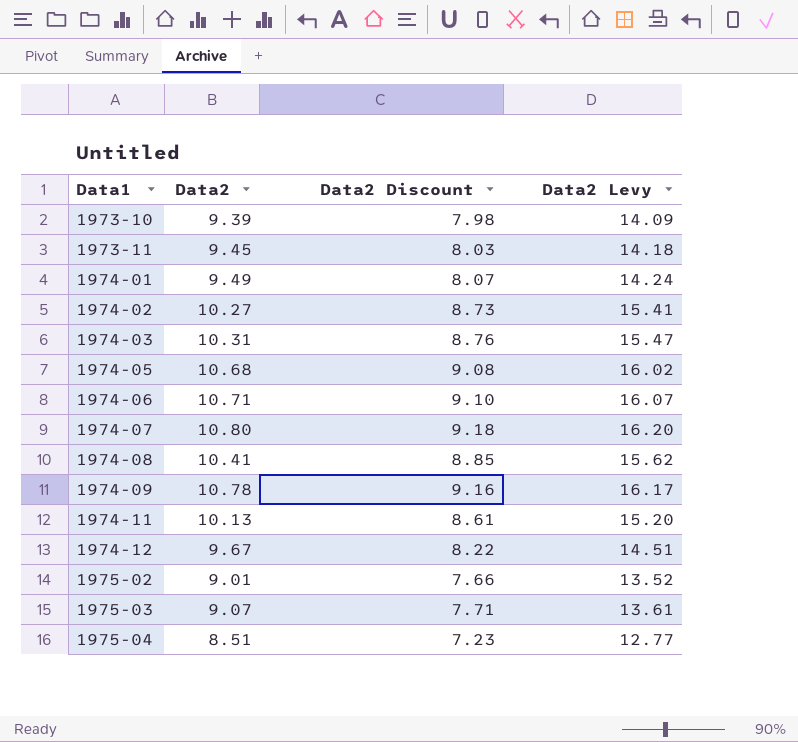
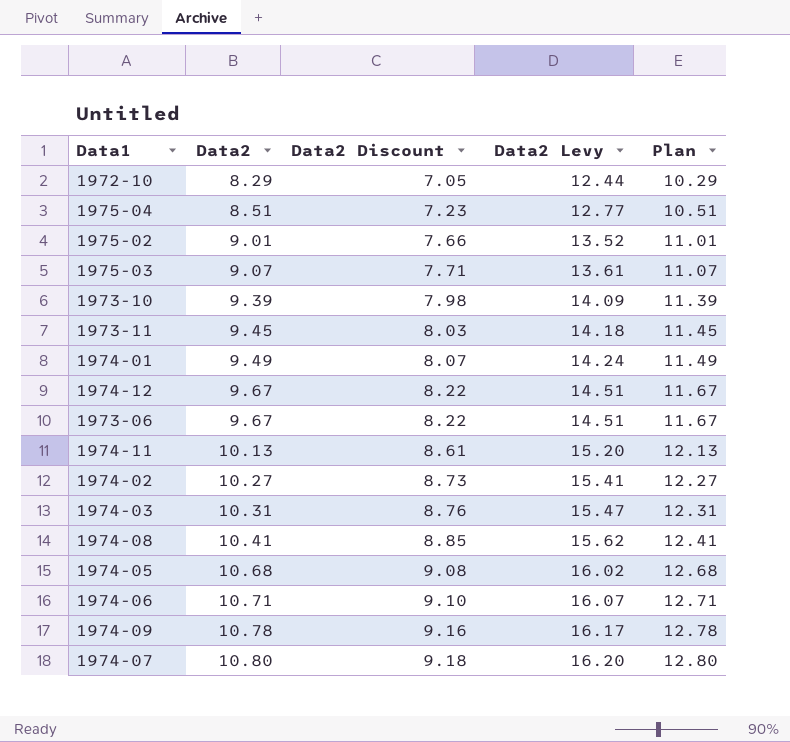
row order: Data1 ascending -> Data2 ascending
column Plan | formula: none -> [Data2] + 2
row 1972-10: none -> 8.29 | 7.05 | 12.44 | 10.29
row 1973-06: none -> 9.67 | 8.22 | 14.51 | 11.67

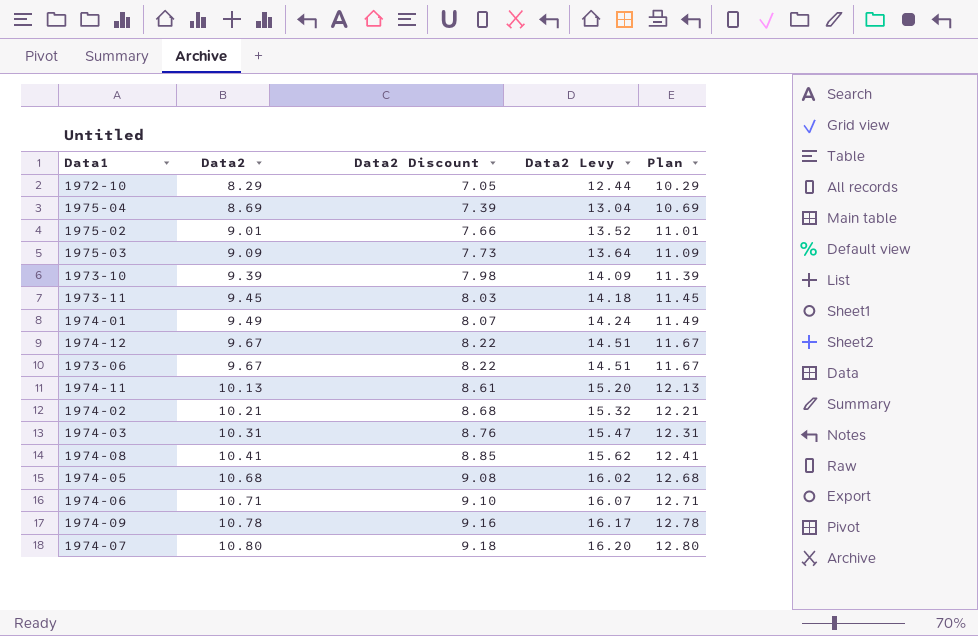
1975-04 | Data2: 8.51 -> 8.69
1975-04 | Data2 Discount: 7.23 -> 7.39
1975-04 | Data2 Levy: 12.77 -> 13.04
1975-04 | Plan: 10.51 -> 10.69
1975-03 | Data2: 9.07 -> 9.09
1975-03 | Data2 Discount: 7.71 -> 7.73
1975-03 | Data2 Levy: 13.61 -> 13.64
1975-03 | Plan: 11.07 -> 11.09
1974-02 | Data2: 10.27 -> 10.21
1974-02 | Data2 Discount: 8.73 -> 8.68
1974-02 | Data2 Levy: 15.41 -> 15.32
1974-02 | Plan: 12.27 -> 12.21

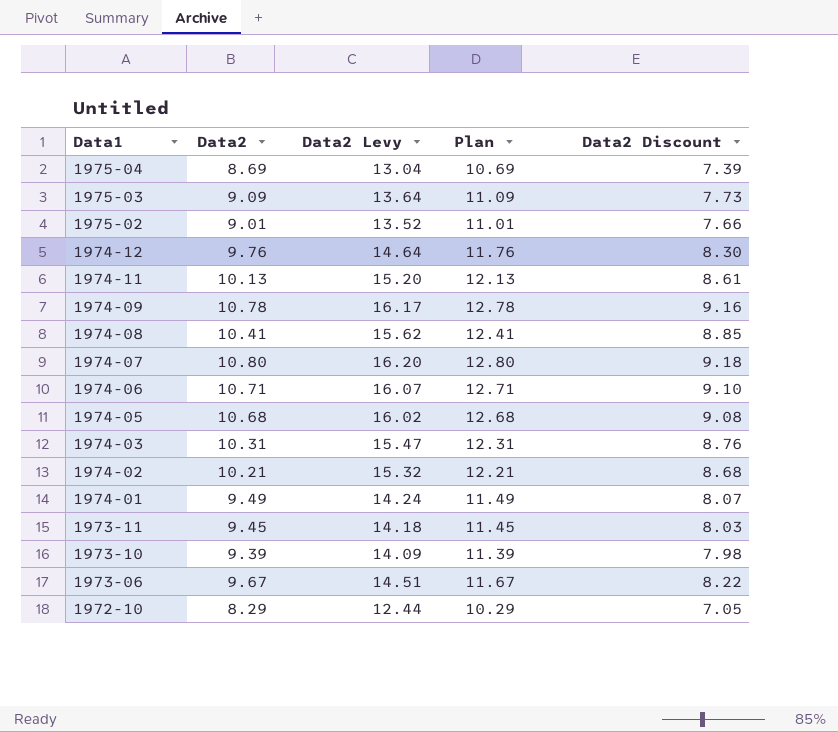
row order: Data2 ascending -> Data1 descending
column Data2 Discount | position: 3 -> 5
1974-12 | Data2: 9.67 -> 9.76
1974-12 | Data2 Levy: 14.51 -> 14.64
1974-12 | Plan: 11.67 -> 11.76
1974-12 | Data2 Discount: 8.22 -> 8.30

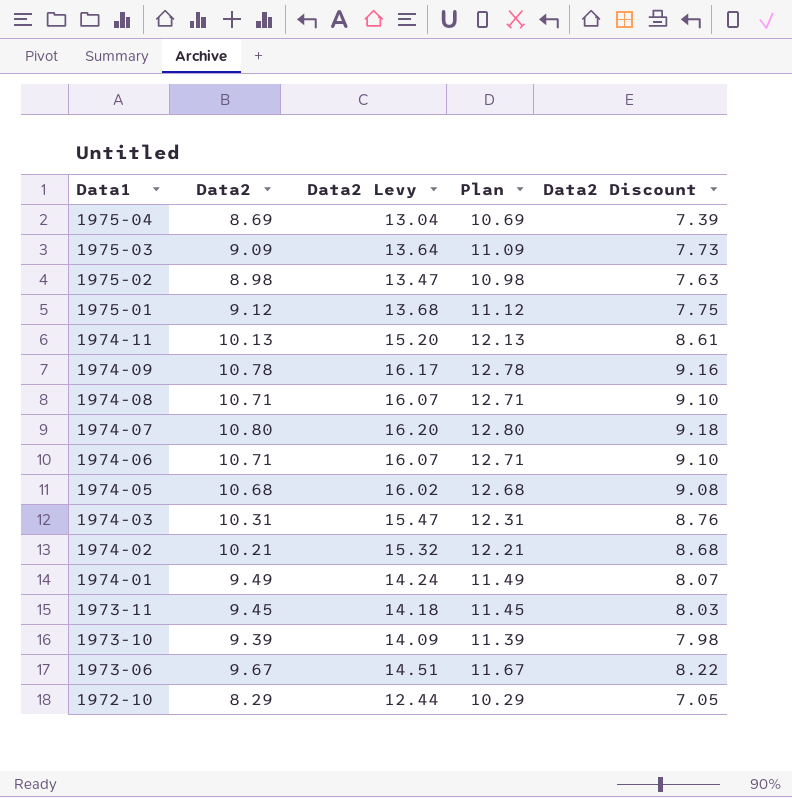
row 1974-12: 9.76 | 14.64 | 11.76 | 8.30 -> none
1975-02 | Data2: 9.01 -> 8.98
1975-02 | Data2 Levy: 13.52 -> 13.47
1975-02 | Plan: 11.01 -> 10.98
1975-02 | Data2 Discount: 7.66 -> 7.63
row 1975-01: none -> 9.12 | 13.68 | 11.12 | 7.75
1974-08 | Data2: 10.41 -> 10.71
1974-08 | Data2 Levy: 15.62 -> 16.07
1974-08 | Plan: 12.41 -> 12.71
1974-08 | Data2 Discount: 8.85 -> 9.10

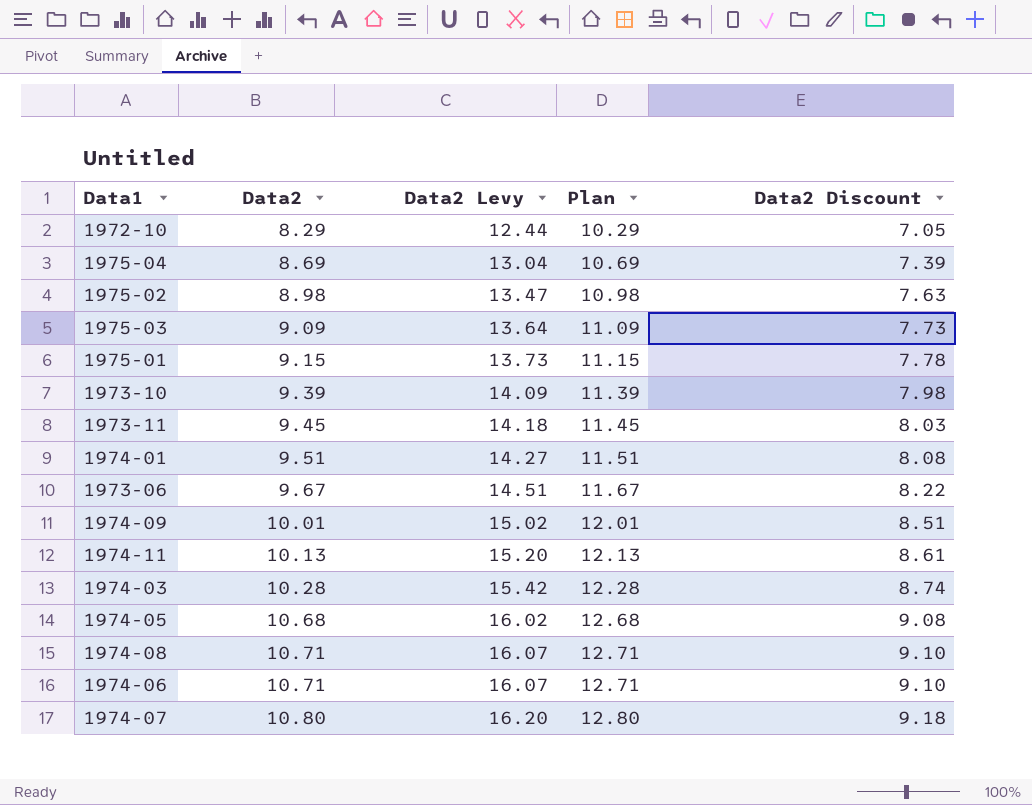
row order: Data1 descending -> Data2 ascending
row 1974-02: 10.21 | 15.32 | 12.21 | 8.68 -> none
1975-01 | Data2: 9.12 -> 9.15
1975-01 | Data2 Levy: 13.68 -> 13.73
1975-01 | Plan: 11.12 -> 11.15
1975-01 | Data2 Discount: 7.75 -> 7.78
1974-01 | Data2: 9.49 -> 9.51
1974-01 | Data2 Levy: 14.24 -> 14.27
1974-01 | Plan: 11.49 -> 11.51
1974-01 | Data2 Discount: 8.07 -> 8.08
1974-09 | Data2: 10.78 -> 10.01
1974-09 | Data2 Levy: 16.17 -> 15.02
1974-09 | Plan: 12.78 -> 12.01
1974-09 | Data2 Discount: 9.16 -> 8.51
1974-03 | Data2: 10.31 -> 10.28
1974-03 | Data2 Levy: 15.47 -> 15.42
1974-03 | Plan: 12.31 -> 12.28
1974-03 | Data2 Discount: 8.76 -> 8.74

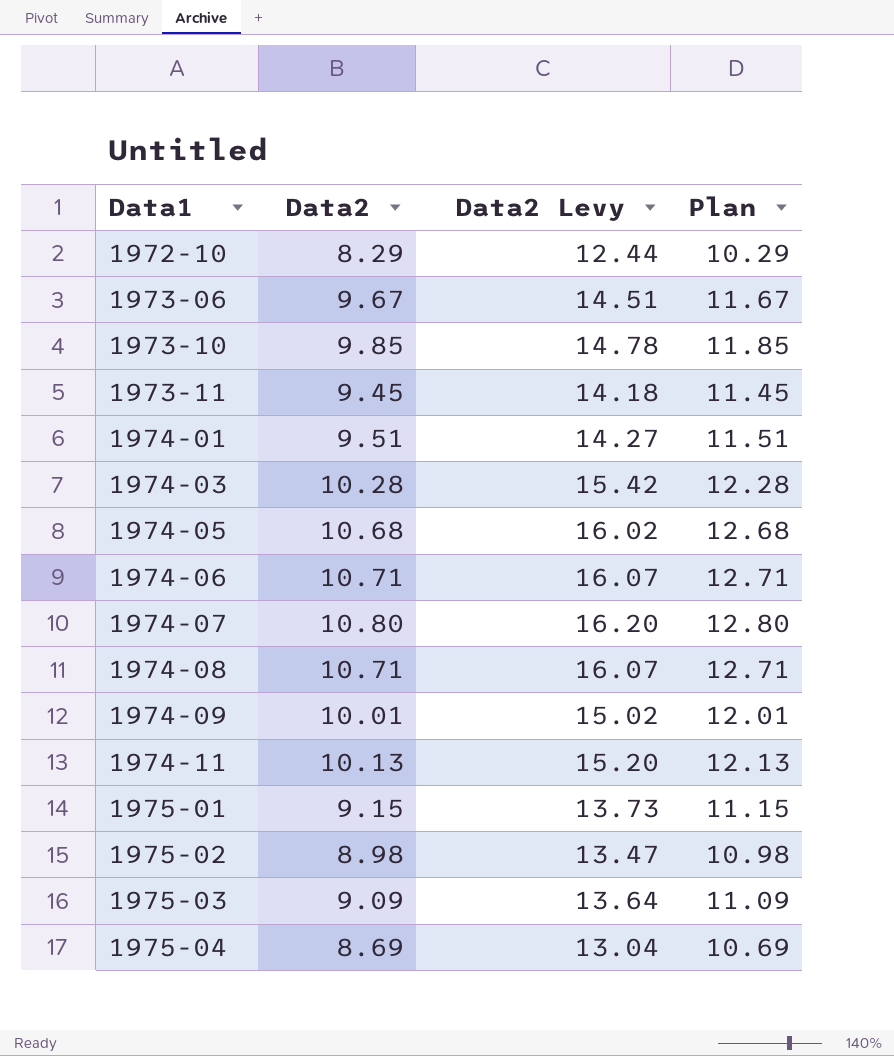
row order: Data2 ascending -> Data1 ascending
column Data2 Discount | formula: [Data2] * 0.85 -> none
1973-10 | Data2: 9.39 -> 9.85
1973-10 | Data2 Levy: 14.09 -> 14.78
1973-10 | Plan: 11.39 -> 11.85

